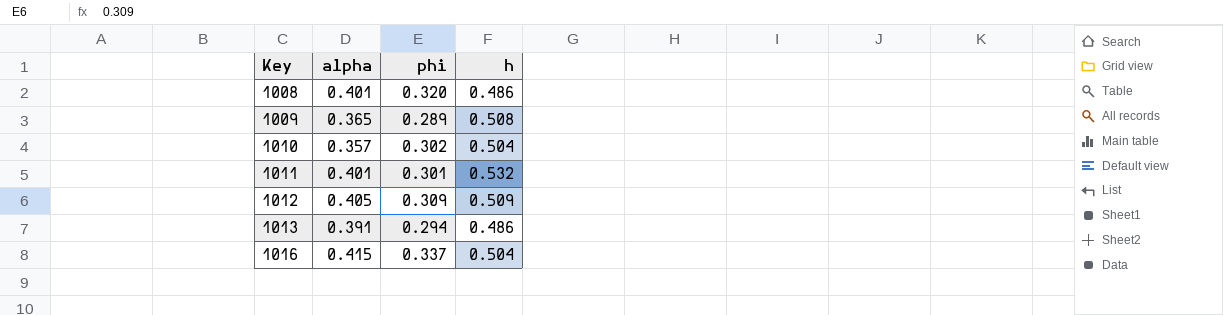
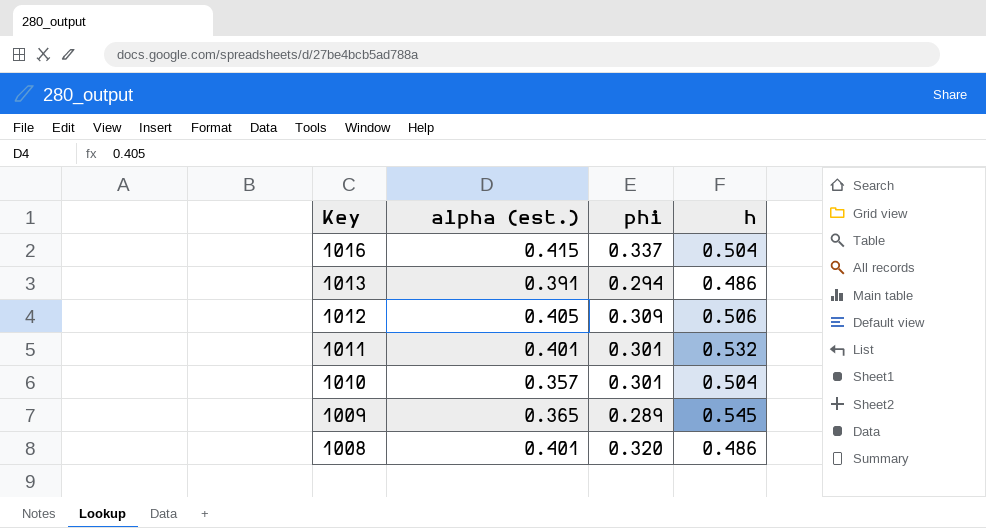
row order: Key ascending -> Key descending
column name: alpha -> alpha (est.)
1012 | h: 0.509 -> 0.506
1010 | phi: 0.302 -> 0.301
1009 | h: 0.508 -> 0.545

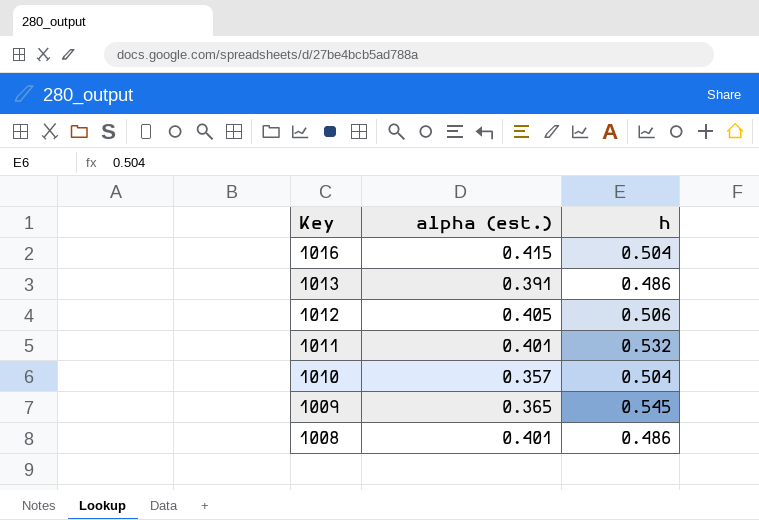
column phi | position: 3 -> none

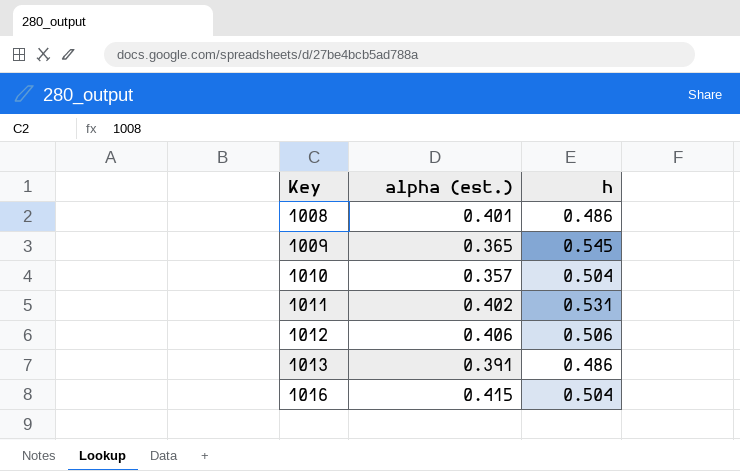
row order: Key descending -> Key ascending
1011 | alpha (est.): 0.401 -> 0.402
1011 | h: 0.532 -> 0.531
1012 | alpha (est.): 0.405 -> 0.406

